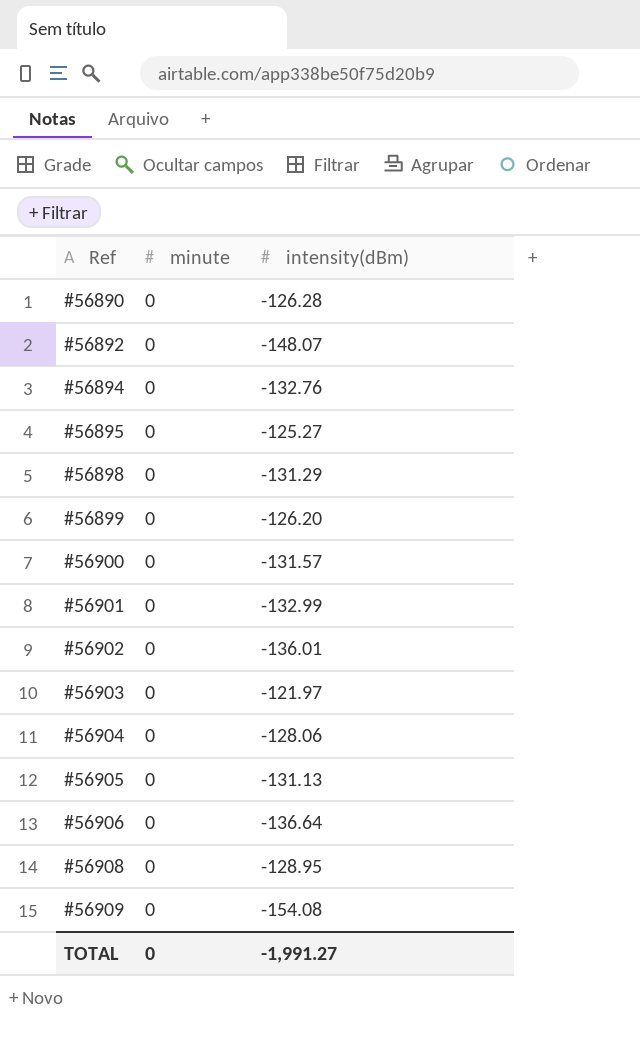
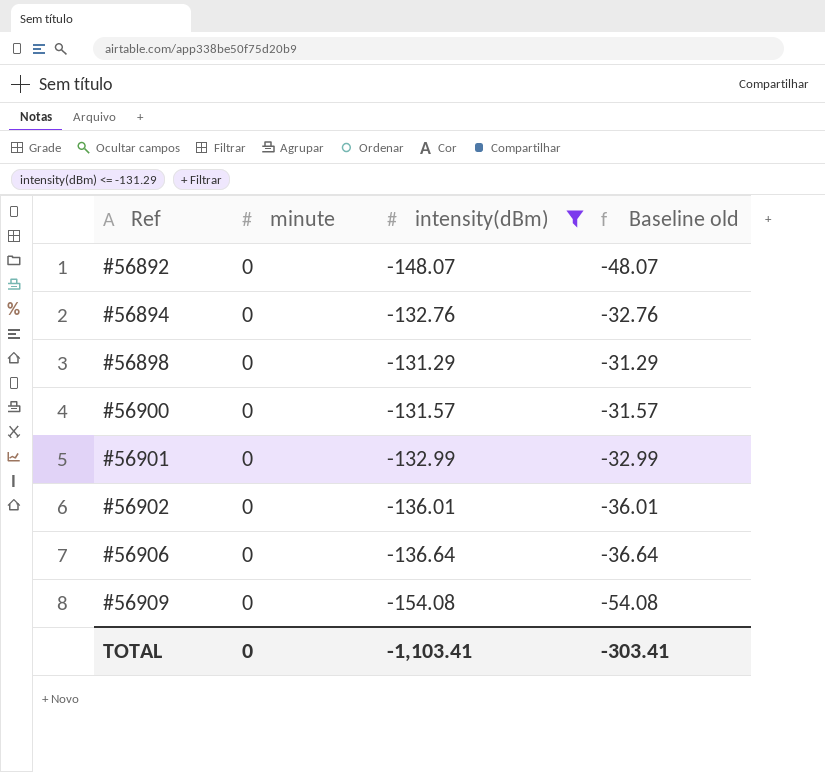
filter: none -> intensity(dBm) <= -131.29
column Baseline old | formula: none -> [intensity(dBm)] + 100
TOTAL | intensity(dBm): -1,991.27 -> -1,103.41

